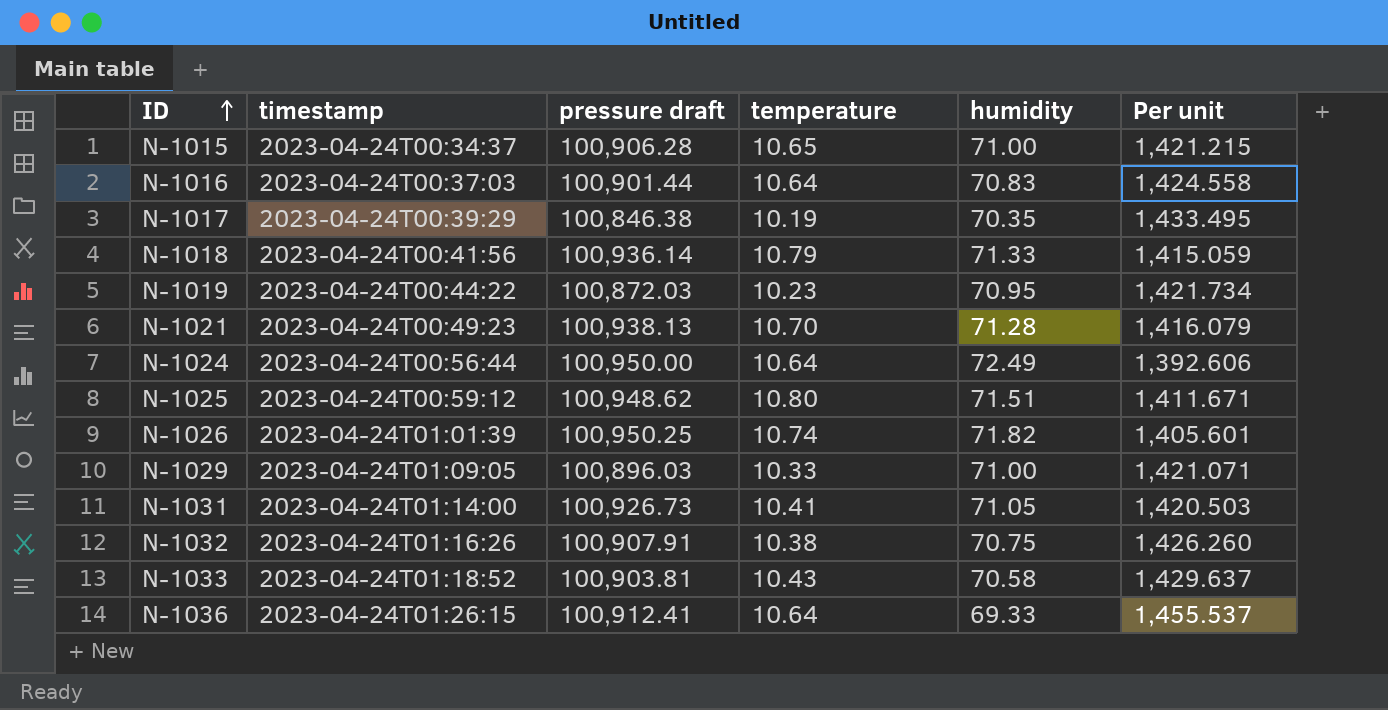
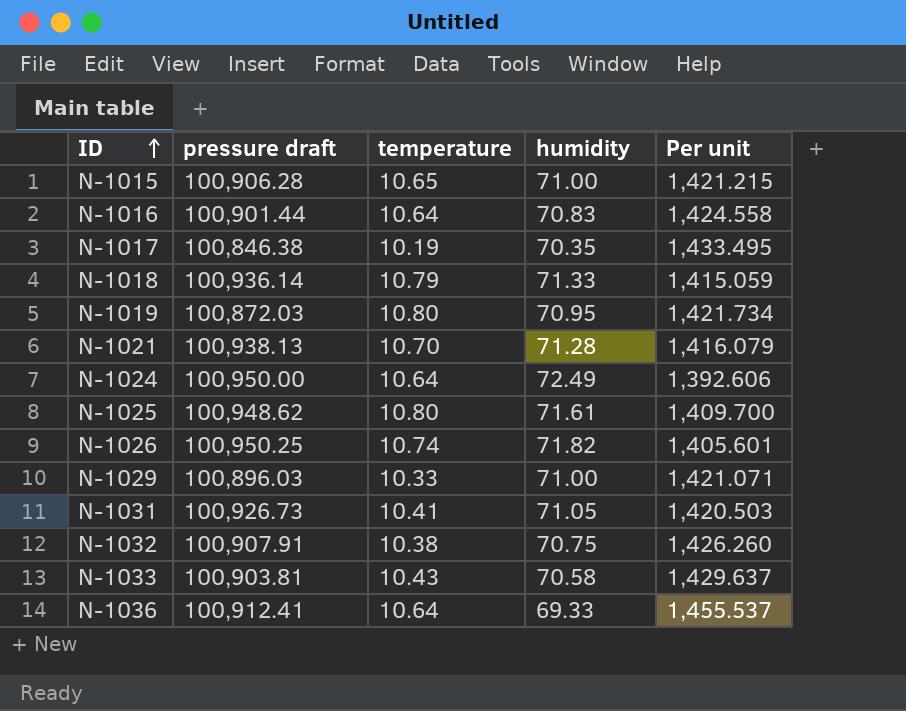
column timestamp | position: 2 -> none
N-1019 | temperature: 10.23 -> 10.80
N-1025 | humidity: 71.51 -> 71.61
N-1025 | Per unit: 1,411.671 -> 1,409.700

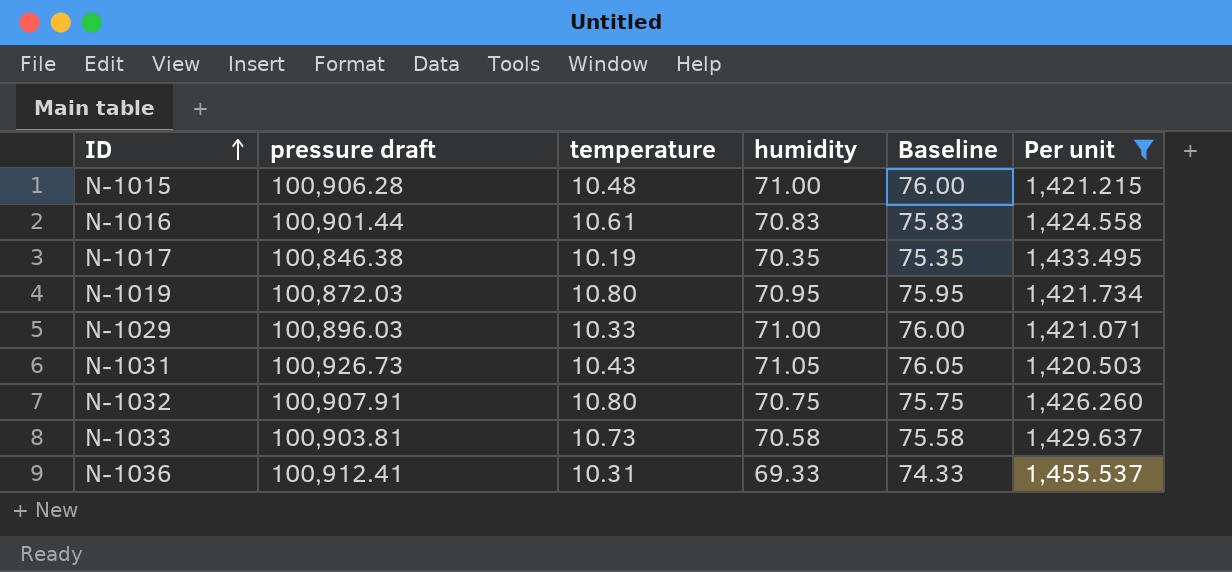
filter: none -> Per unit >= 1,420.503
column Baseline | formula: none -> [humidity] + 5
N-1015 | temperature: 10.65 -> 10.48
N-1016 | temperature: 10.64 -> 10.61
N-1031 | temperature: 10.41 -> 10.43
N-1032 | temperature: 10.38 -> 10.80
N-1033 | temperature: 10.43 -> 10.73
N-1036 | temperature: 10.64 -> 10.31

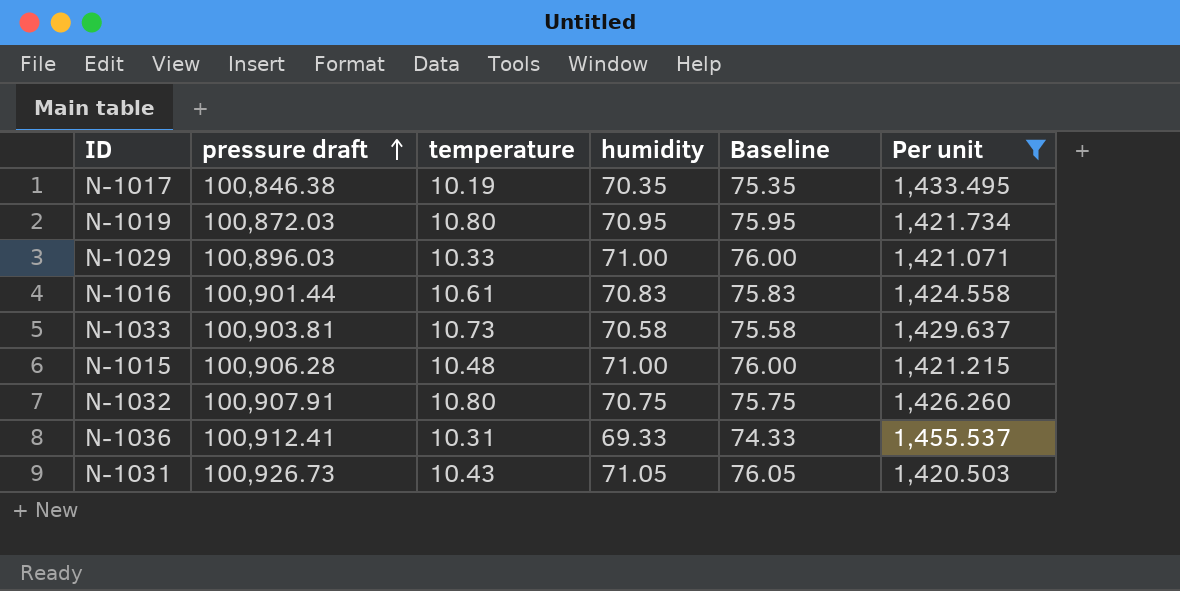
row order: ID ascending -> pressure draft ascending

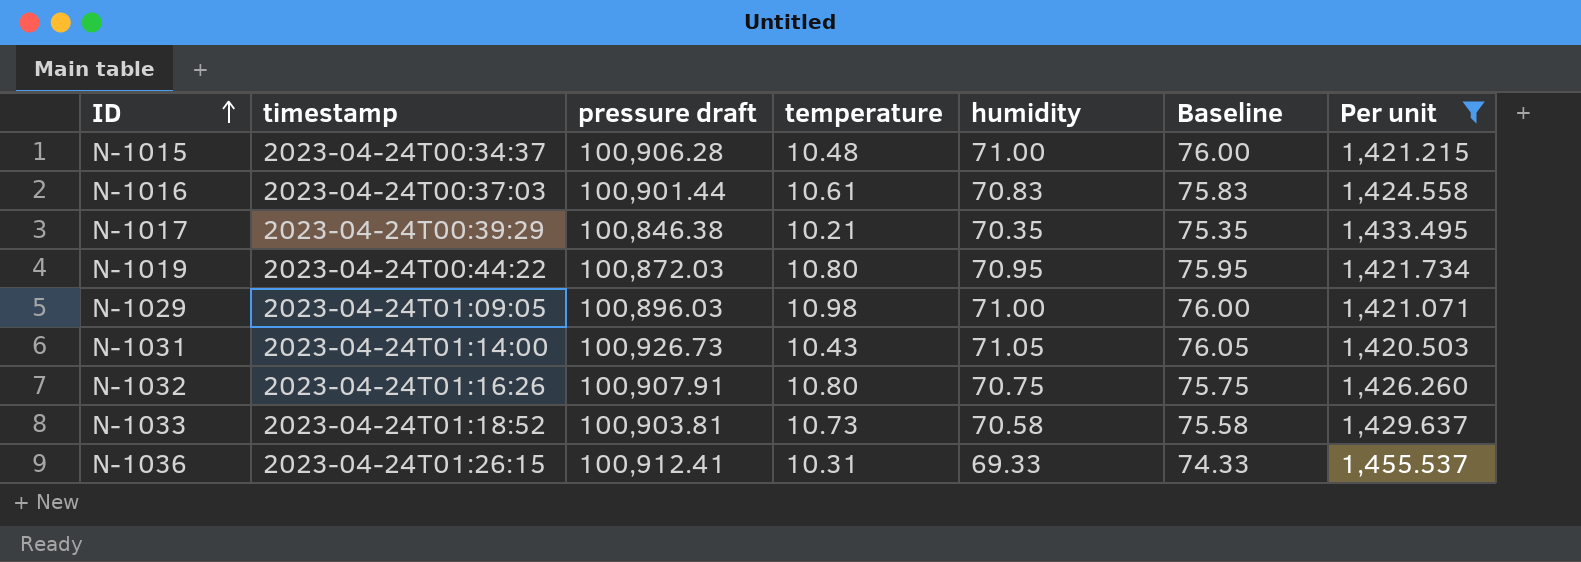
row order: pressure draft ascending -> ID ascending
column timestamp | position: none -> 2
N-1017 | temperature: 10.19 -> 10.21
N-1029 | temperature: 10.33 -> 10.98

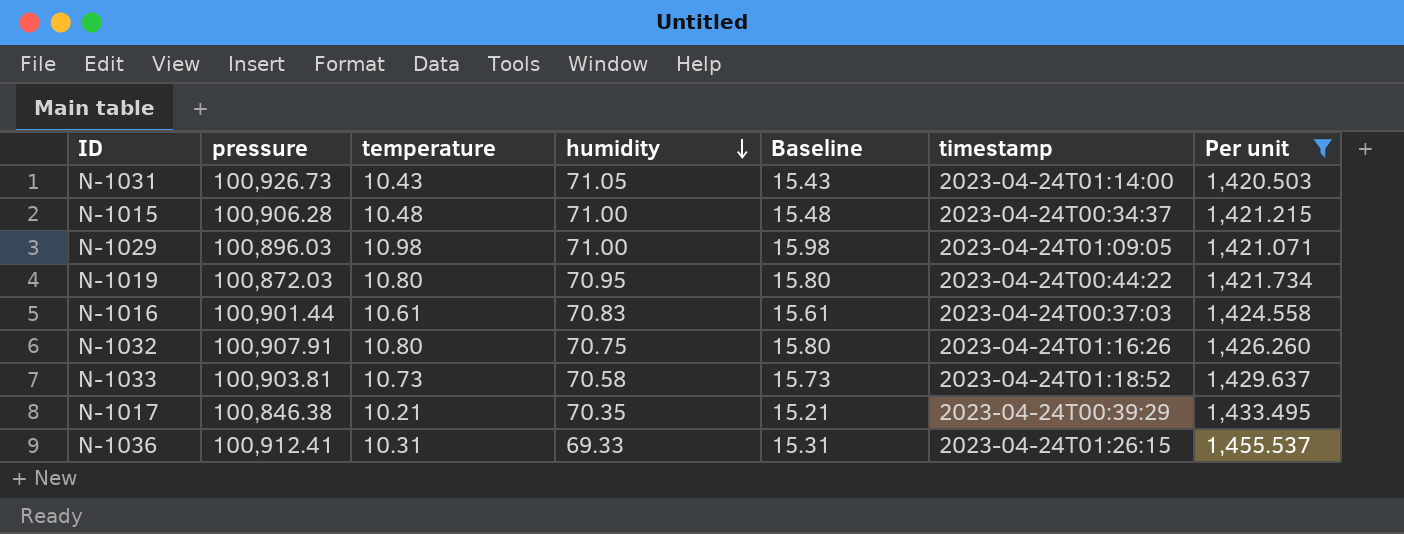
row order: ID ascending -> humidity descending
column name: pressure draft -> pressure
column Baseline | formula: [humidity] + 5 -> [temperature] + 5
column timestamp | position: 2 -> 6

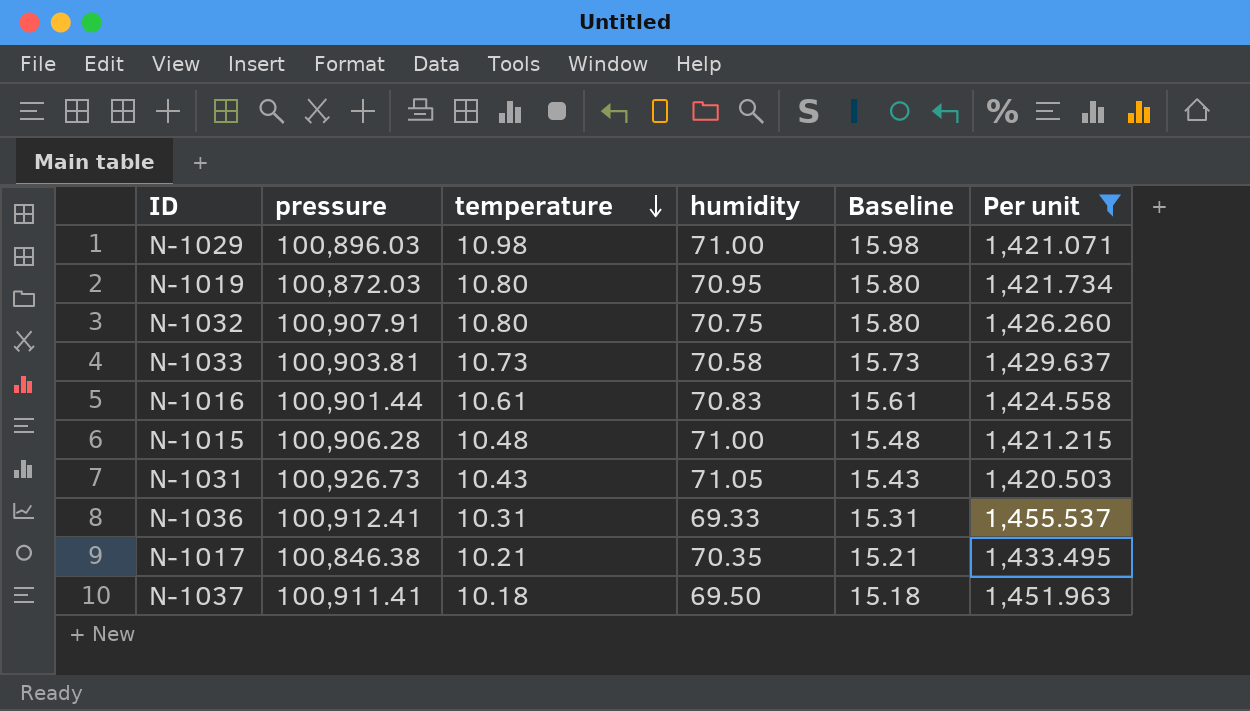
row order: humidity descending -> temperature descending
column timestamp | position: 6 -> none
row N-1037: none -> 100,911.41 | 10.18 | 69.50 | 15.18 | 1,451.963

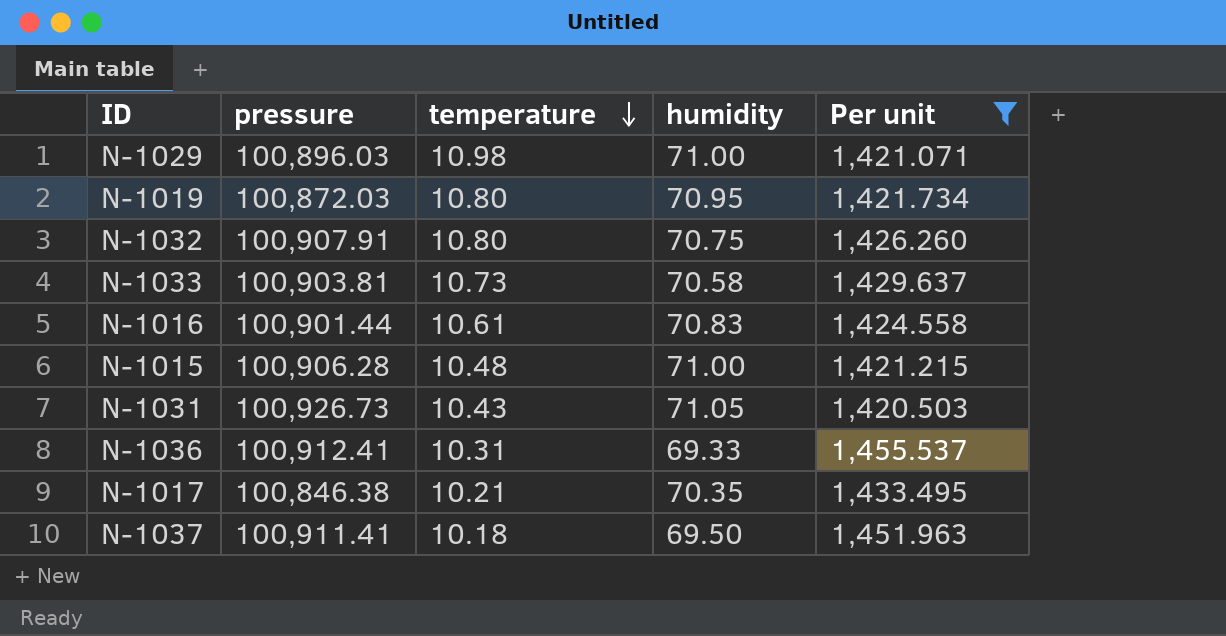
column Baseline | formula: [temperature] + 5 -> none

